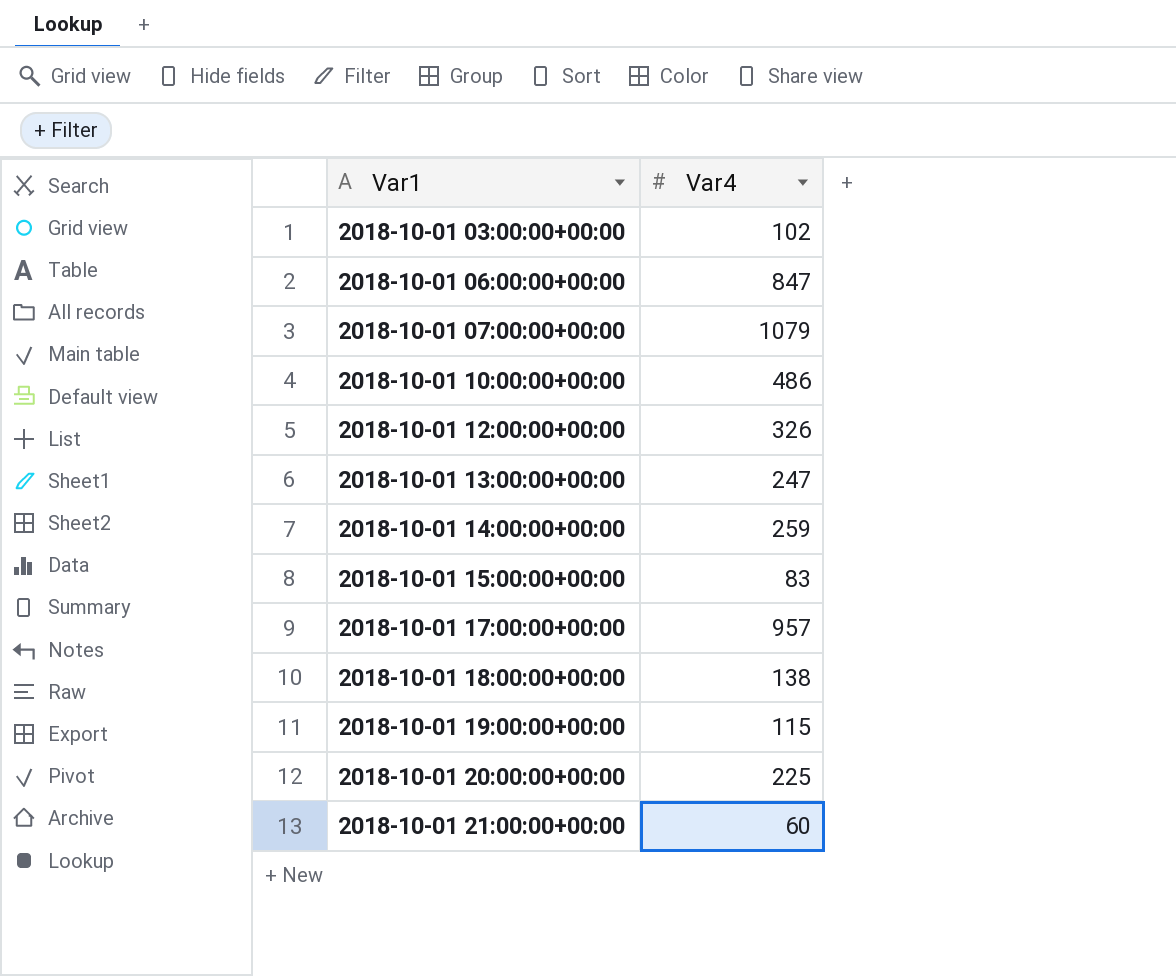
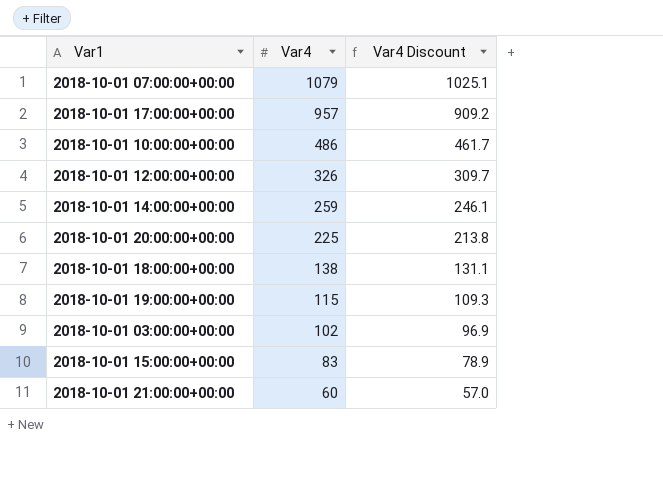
row order: Var1 ascending -> Var4 descending
column Var4 Discount | formula: none -> [Var4] * 0.95
row 2018-10-01 06:00:00+00:00: 847 -> none
row 2018-10-01 13:00:00+00:00: 247 -> none

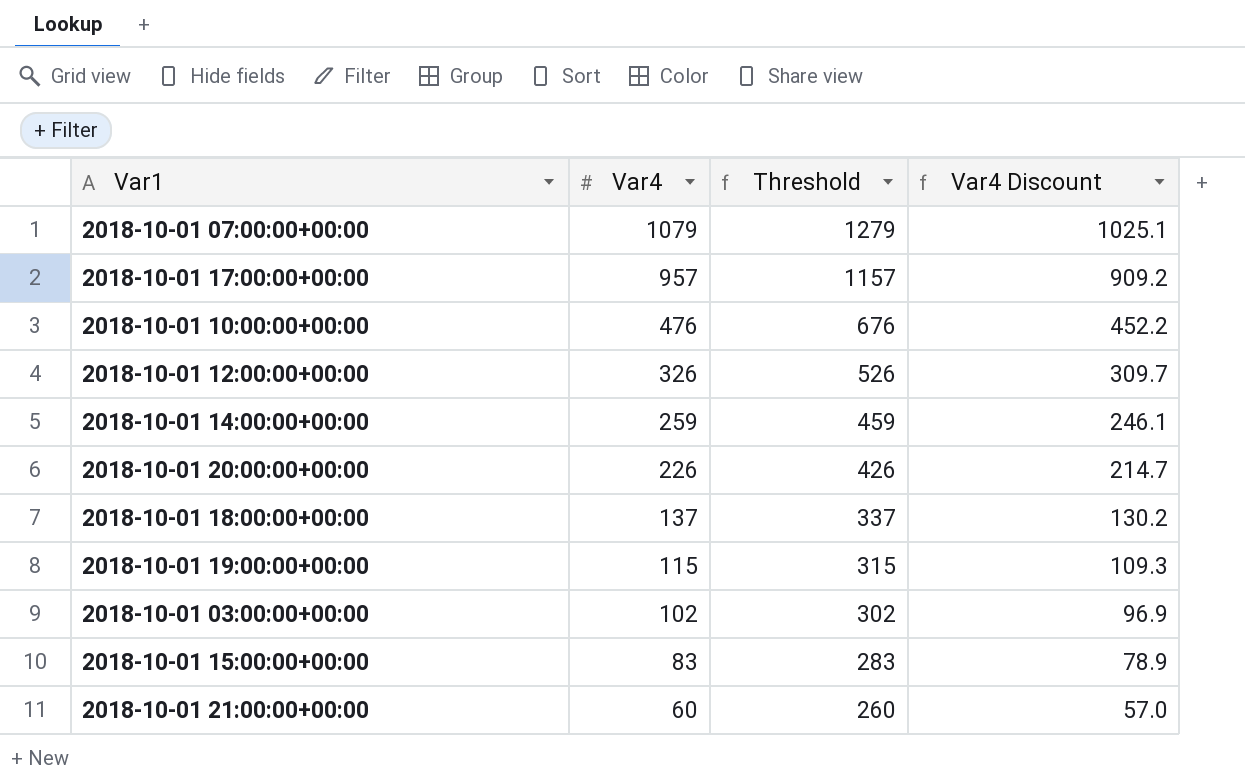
column Threshold | formula: none -> [Var4] + 200
2018-10-01 10:00:00+00:00 | Var4: 486 -> 476
2018-10-01 10:00:00+00:00 | Var4 Discount: 461.7 -> 452.2
2018-10-01 20:00:00+00:00 | Var4: 225 -> 226
2018-10-01 20:00:00+00:00 | Var4 Discount: 213.8 -> 214.7
2018-10-01 18:00:00+00:00 | Var4: 138 -> 137
2018-10-01 18:00:00+00:00 | Var4 Discount: 131.1 -> 130.2

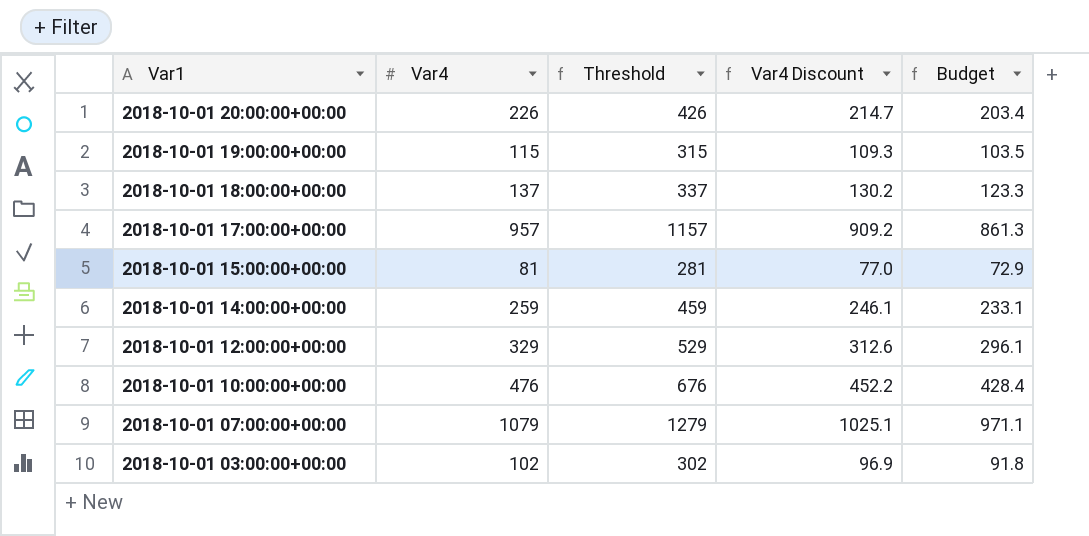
row order: Var4 descending -> Var1 descending
column Budget | formula: none -> [Var4] * 0.9
row 2018-10-01 21:00:00+00:00: 60 | 260 | 57.0 -> none
2018-10-01 15:00:00+00:00 | Var4: 83 -> 81
2018-10-01 15:00:00+00:00 | Threshold: 283 -> 281
2018-10-01 15:00:00+00:00 | Var4 Discount: 78.9 -> 77.0
2018-10-01 12:00:00+00:00 | Var4: 326 -> 329
2018-10-01 12:00:00+00:00 | Threshold: 526 -> 529
2018-10-01 12:00:00+00:00 | Var4 Discount: 309.7 -> 312.6

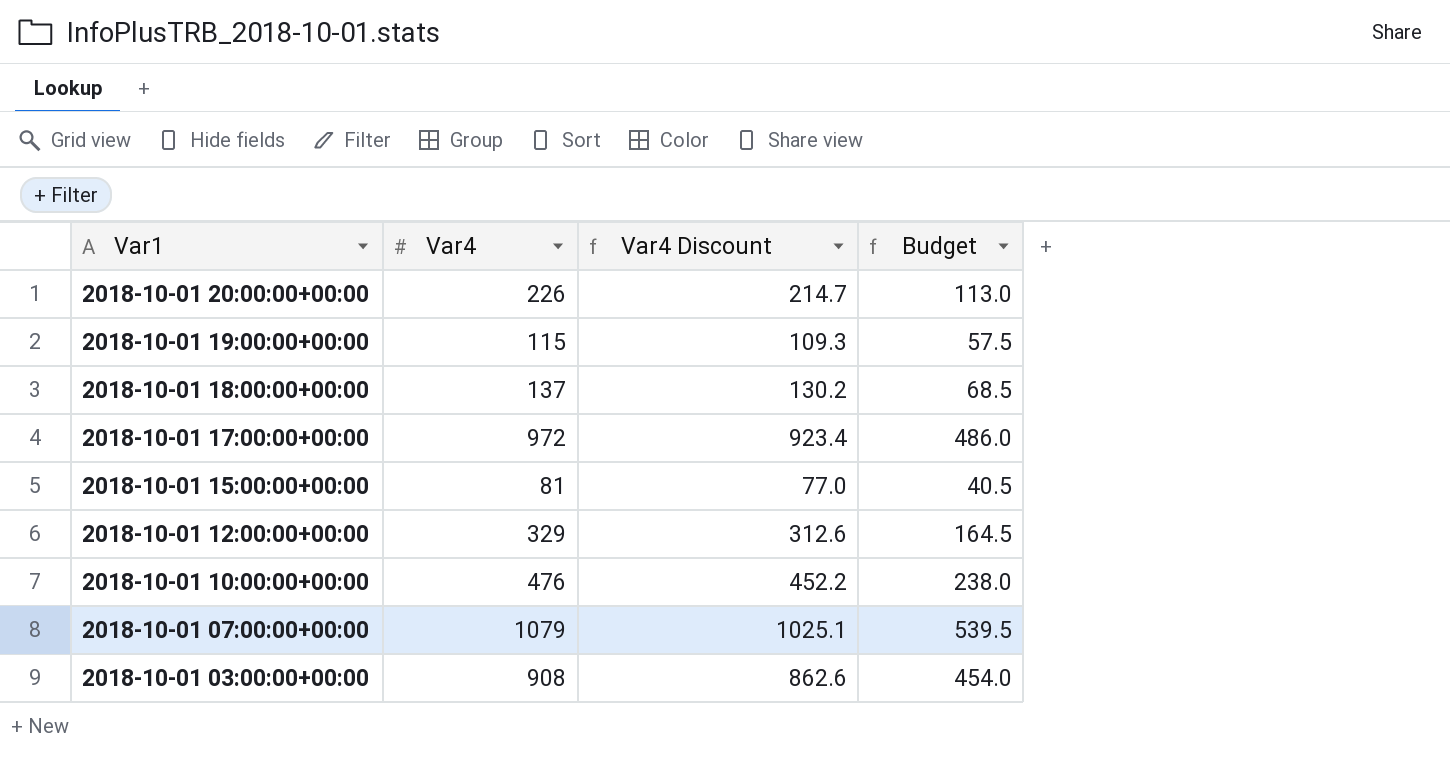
column Threshold | formula: [Var4] + 200 -> none
column Budget | formula: [Var4] * 0.9 -> [Var4] * 0.5
row 2018-10-01 14:00:00+00:00: 259 | 459 | 246.1 | 233.1 -> none
2018-10-01 17:00:00+00:00 | Var4: 957 -> 972
2018-10-01 17:00:00+00:00 | Var4 Discount: 909.2 -> 923.4
2018-10-01 03:00:00+00:00 | Var4: 102 -> 908
2018-10-01 03:00:00+00:00 | Var4 Discount: 96.9 -> 862.6

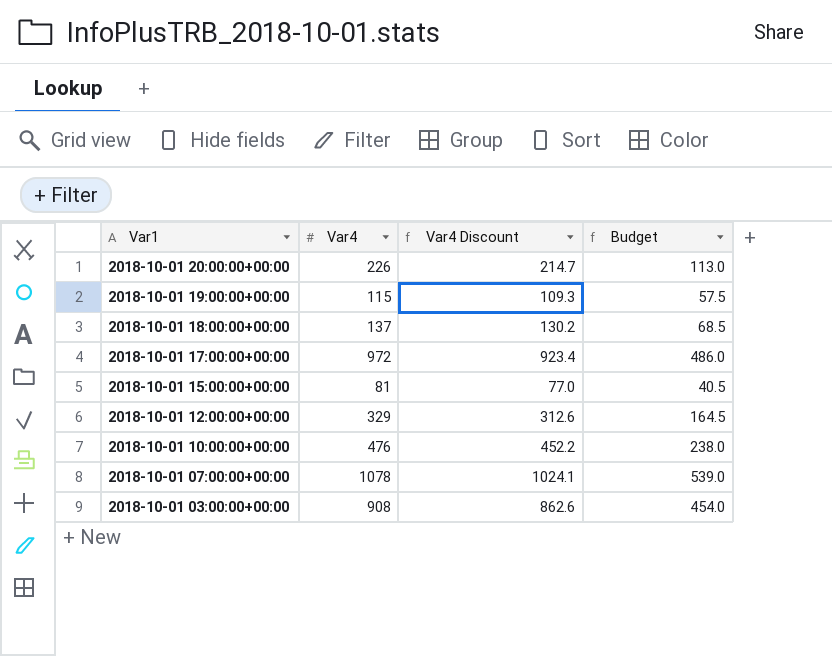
2018-10-01 07:00:00+00:00 | Var4: 1079 -> 1078
2018-10-01 07:00:00+00:00 | Var4 Discount: 1025.1 -> 1024.1
2018-10-01 07:00:00+00:00 | Budget: 539.5 -> 539.0

